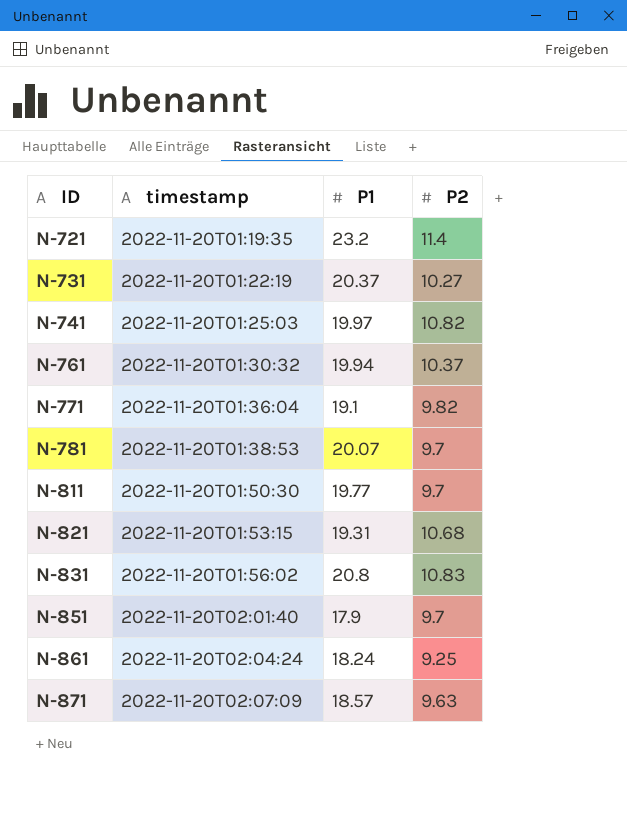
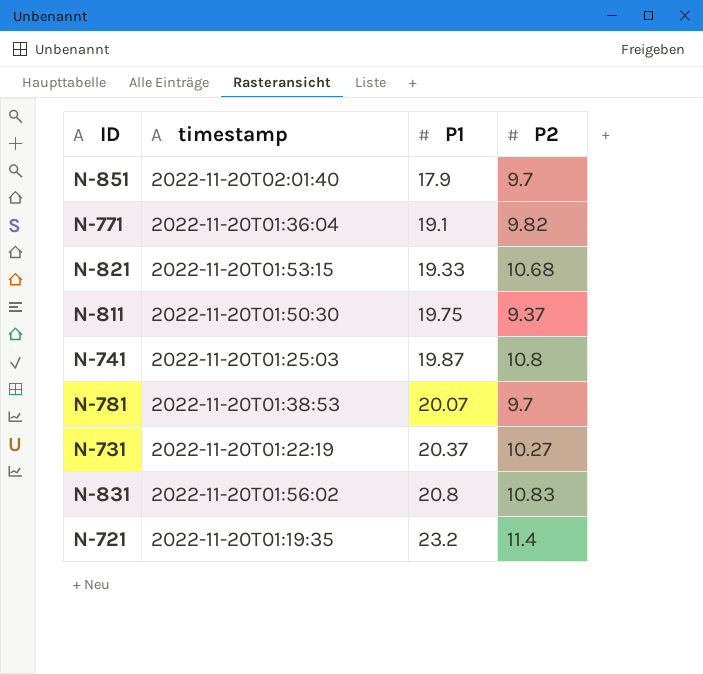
row order: ID ascending -> P1 ascending
row N-761: 2022-11-20T01:30:32 | 19.94 | 10.37 -> none
row N-861: 2022-11-20T02:04:24 | 18.24 | 9.25 -> none
row N-871: 2022-11-20T02:07:09 | 18.57 | 9.63 -> none
N-821 | P1: 19.31 -> 19.33
N-811 | P1: 19.77 -> 19.75
N-811 | P2: 9.7 -> 9.37
N-741 | P1: 19.97 -> 19.87
N-741 | P2: 10.82 -> 10.8

